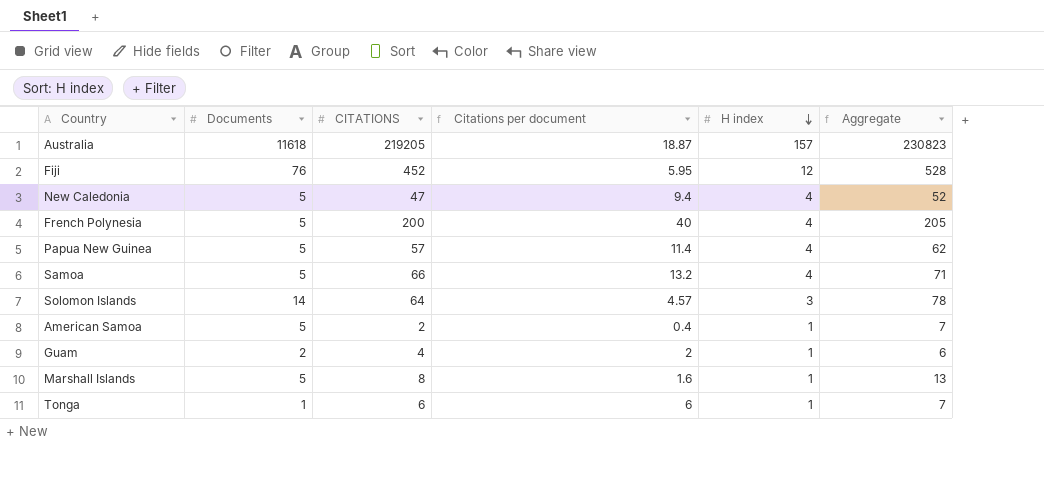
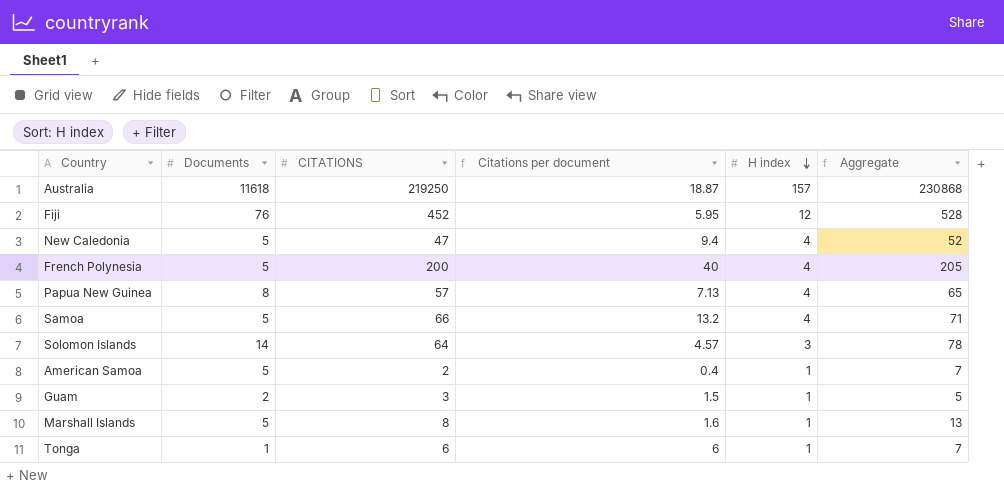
Australia | CITATIONS: 219205 -> 219250
Australia | Aggregate: 230823 -> 230868
Papua New Guinea | Documents: 5 -> 8
Papua New Guinea | Citations per document: 11.4 -> 7.13
Papua New Guinea | Aggregate: 62 -> 65
Guam | CITATIONS: 4 -> 3
Guam | Citations per document: 2 -> 1.5
Guam | Aggregate: 6 -> 5

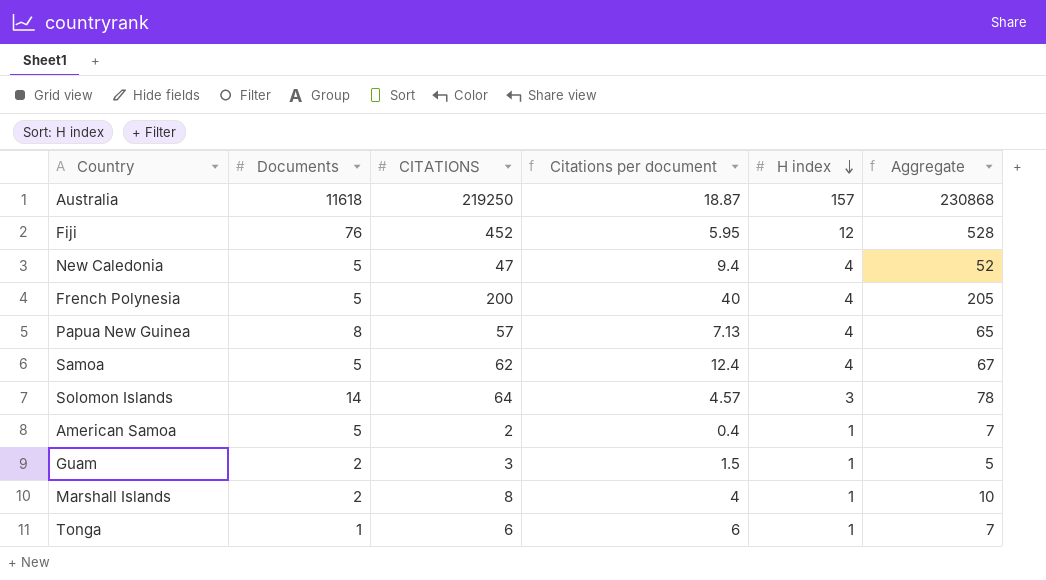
Samoa | CITATIONS: 66 -> 62
Samoa | Citations per document: 13.2 -> 12.4
Samoa | Aggregate: 71 -> 67
Marshall Islands | Documents: 5 -> 2
Marshall Islands | Citations per document: 1.6 -> 4
Marshall Islands | Aggregate: 13 -> 10

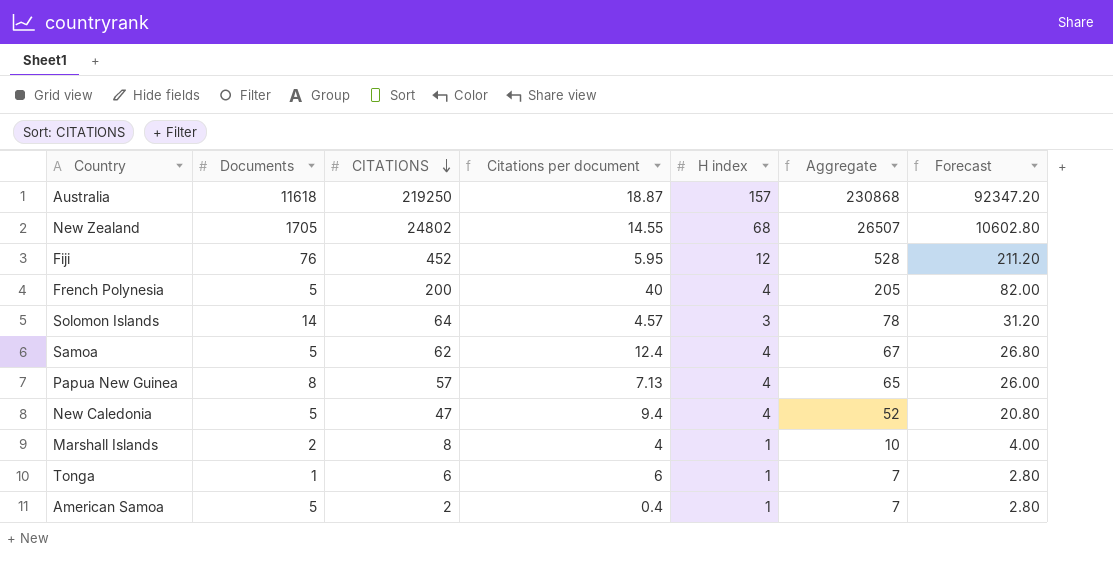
row order: H index descending -> CITATIONS descending
column Forecast | formula: none -> [Aggregate] * 0.4
row Guam: 2 | 3 | 1.5 | 1 | 5 -> none
row New Zealand: none -> 1705 | 24802 | 14.55 | 68 | 26507 | 10602.80

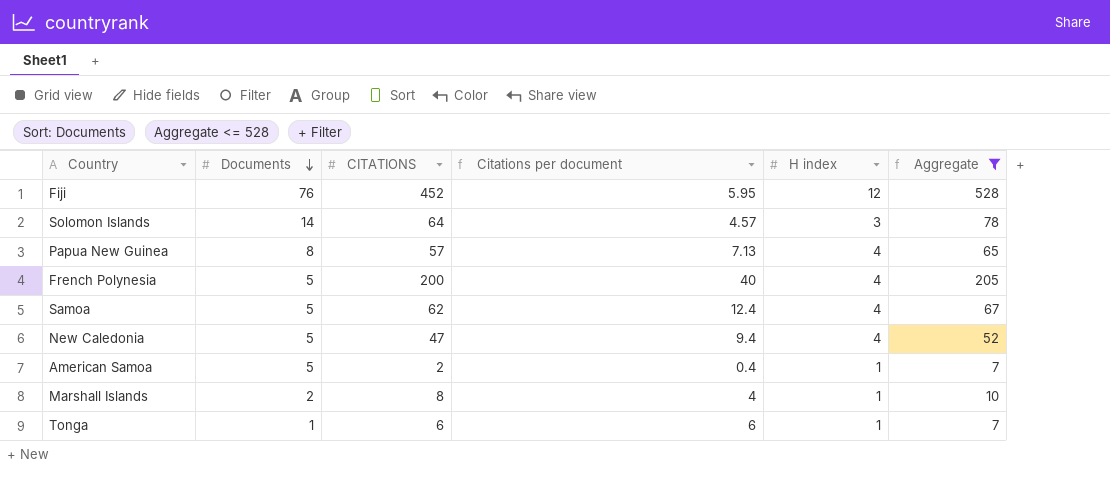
filter: none -> Aggregate <= 528
row order: CITATIONS descending -> Documents descending
column Forecast | formula: [Aggregate] * 0.4 -> none

